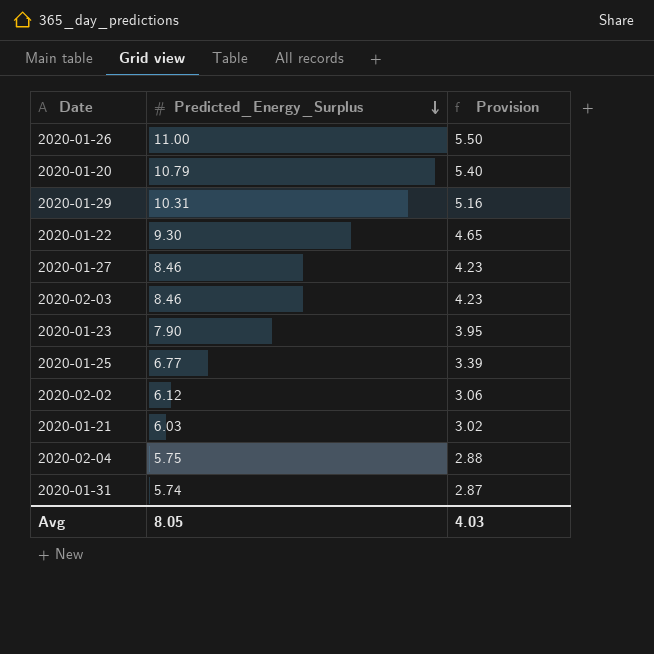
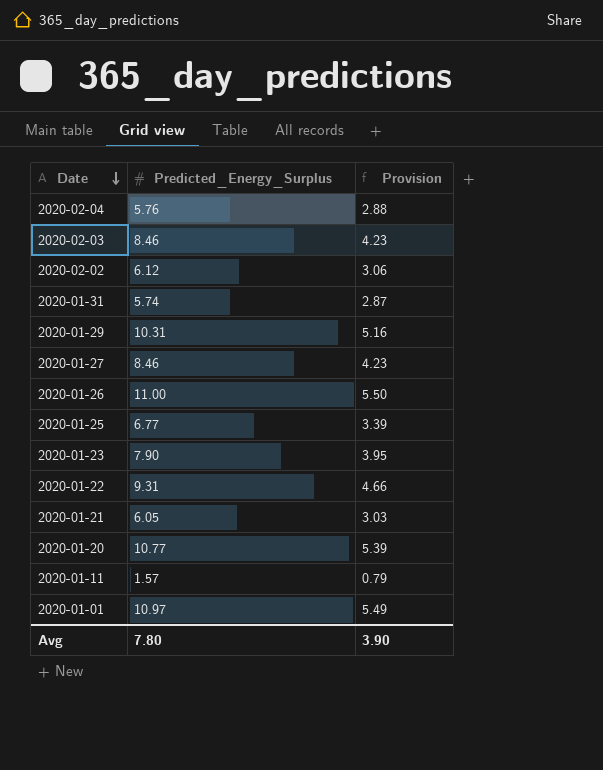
row order: Predicted_Energy_Surplus descending -> Date descending
2020-02-04 | Predicted_Energy_Surplus: 5.75 -> 5.76
2020-01-22 | Predicted_Energy_Surplus: 9.30 -> 9.31
2020-01-22 | Provision: 4.65 -> 4.66
2020-01-21 | Predicted_Energy_Surplus: 6.03 -> 6.05
2020-01-21 | Provision: 3.02 -> 3.03
2020-01-20 | Predicted_Energy_Surplus: 10.79 -> 10.77
2020-01-20 | Provision: 5.40 -> 5.39
row 2020-01-11: none -> 1.57 | 0.79
row 2020-01-01: none -> 10.97 | 5.49
Avg | Predicted_Energy_Surplus: 8.05 -> 7.80
Avg | Provision: 4.03 -> 3.90

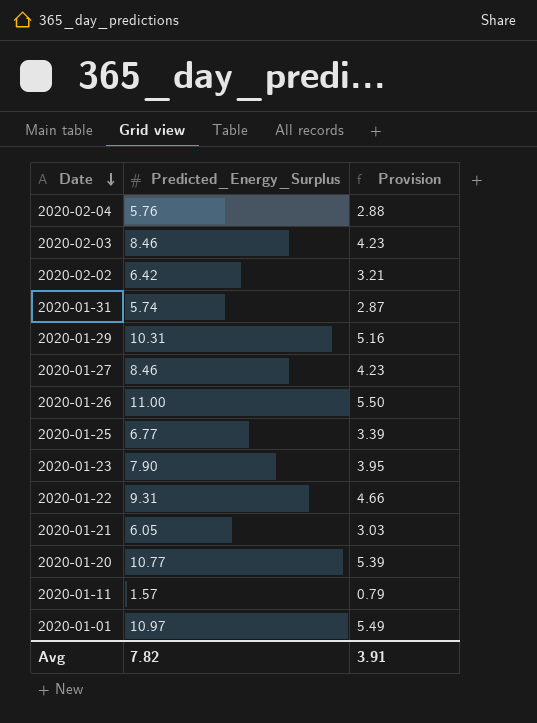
2020-02-02 | Predicted_Energy_Surplus: 6.12 -> 6.42
2020-02-02 | Provision: 3.06 -> 3.21
Avg | Predicted_Energy_Surplus: 7.80 -> 7.82
Avg | Provision: 3.90 -> 3.91

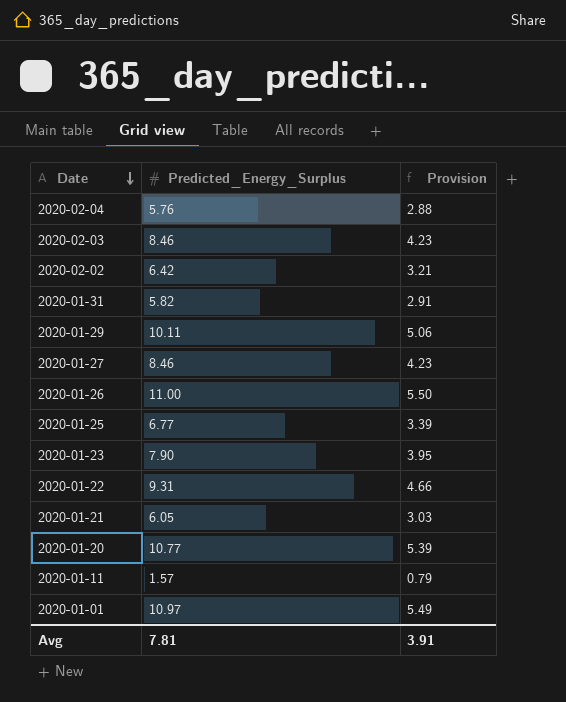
2020-01-31 | Predicted_Energy_Surplus: 5.74 -> 5.82
2020-01-31 | Provision: 2.87 -> 2.91
2020-01-29 | Predicted_Energy_Surplus: 10.31 -> 10.11
2020-01-29 | Provision: 5.16 -> 5.06
Avg | Predicted_Energy_Surplus: 7.82 -> 7.81

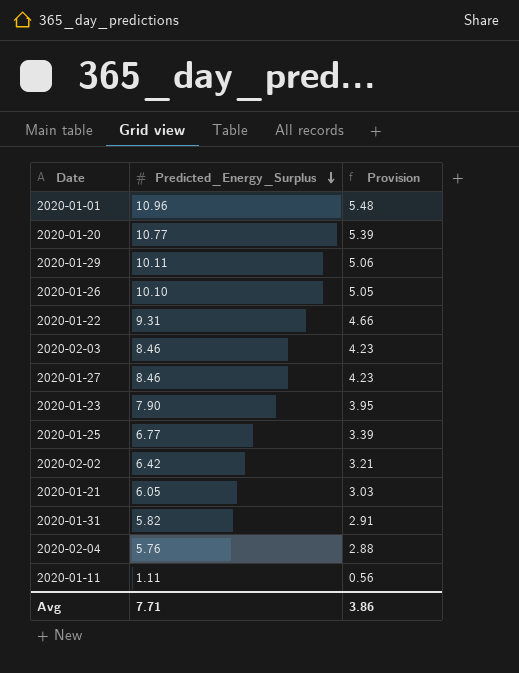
row order: Date descending -> Predicted_Energy_Surplus descending
2020-01-01 | Predicted_Energy_Surplus: 10.97 -> 10.96
2020-01-01 | Provision: 5.49 -> 5.48
2020-01-26 | Predicted_Energy_Surplus: 11.00 -> 10.10
2020-01-26 | Provision: 5.50 -> 5.05
2020-01-11 | Predicted_Energy_Surplus: 1.57 -> 1.11
2020-01-11 | Provision: 0.79 -> 0.56
Avg | Predicted_Energy_Surplus: 7.81 -> 7.71
Avg | Provision: 3.91 -> 3.86

